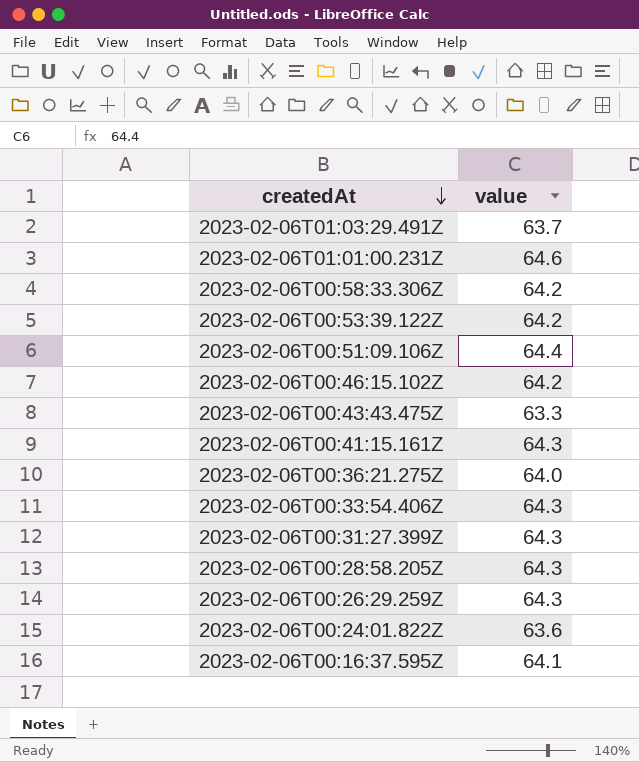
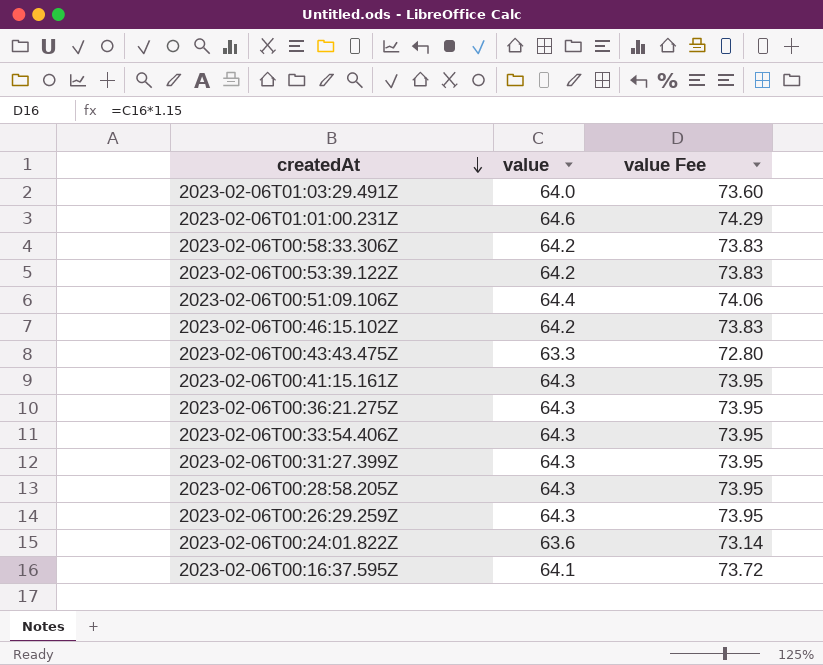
column value Fee | formula: none -> [value] * 1.15
2023-02-06T01:03:29.491Z | value: 63.7 -> 64.0
2023-02-06T00:36:21.275Z | value: 64.0 -> 64.3

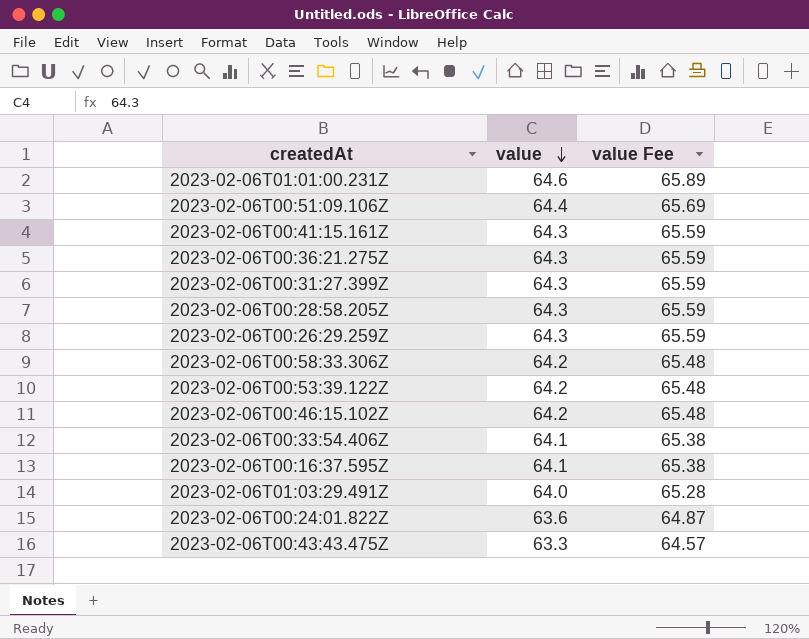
row order: createdAt descending -> value descending
column value Fee | formula: [value] * 1.15 -> [value] * 1.02
2023-02-06T00:33:54.406Z | value: 64.3 -> 64.1

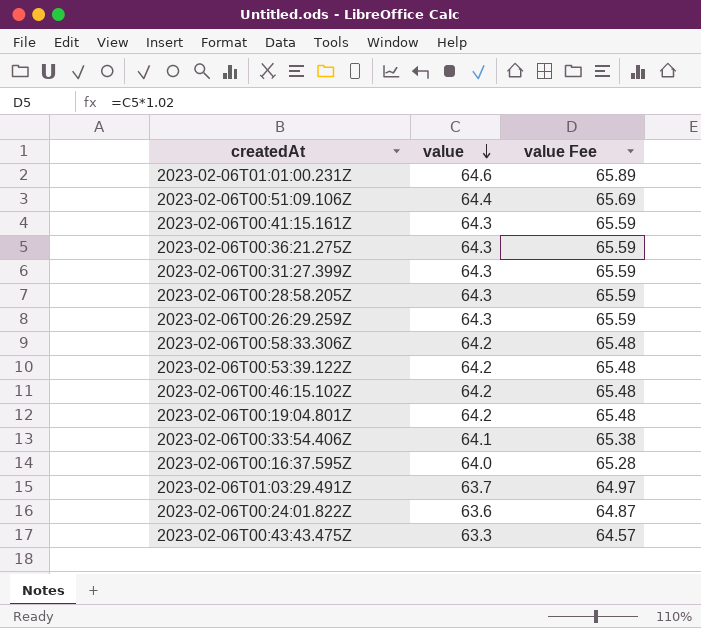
row 2023-02-06T00:19:04.801Z: none -> 64.2 | 65.48
2023-02-06T00:16:37.595Z | value: 64.1 -> 64.0
2023-02-06T00:16:37.595Z | value Fee: 65.38 -> 65.28
2023-02-06T01:03:29.491Z | value: 64.0 -> 63.7
2023-02-06T01:03:29.491Z | value Fee: 65.28 -> 64.97

